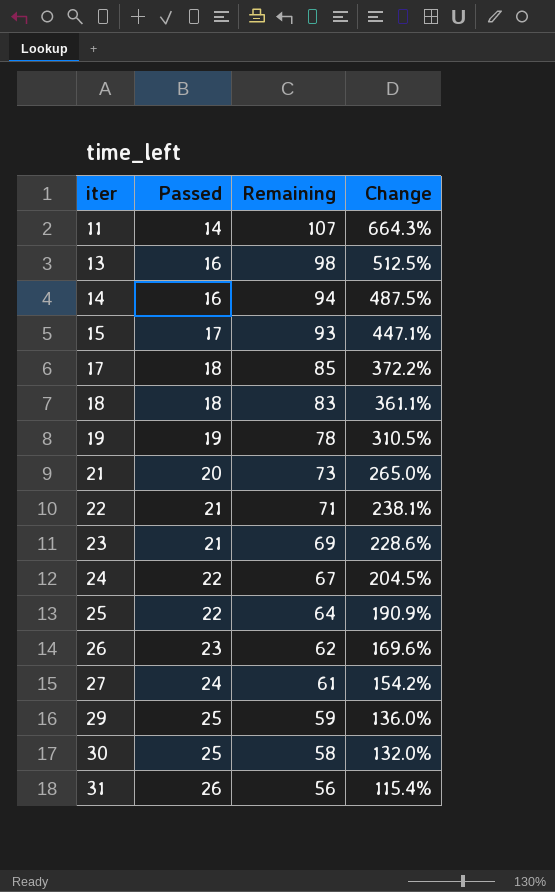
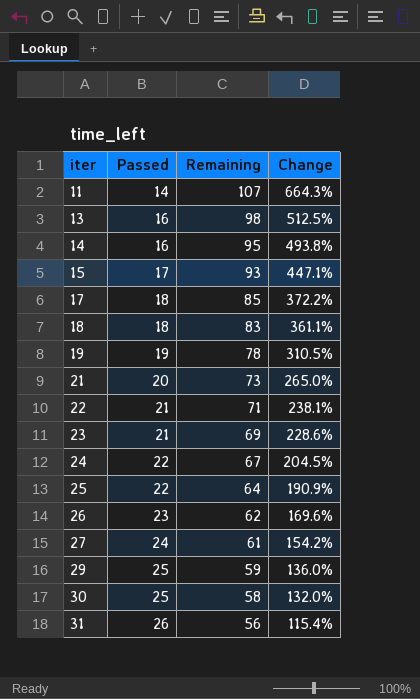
14 | Remaining: 94 -> 95
14 | Change: 487.5% -> 493.8%

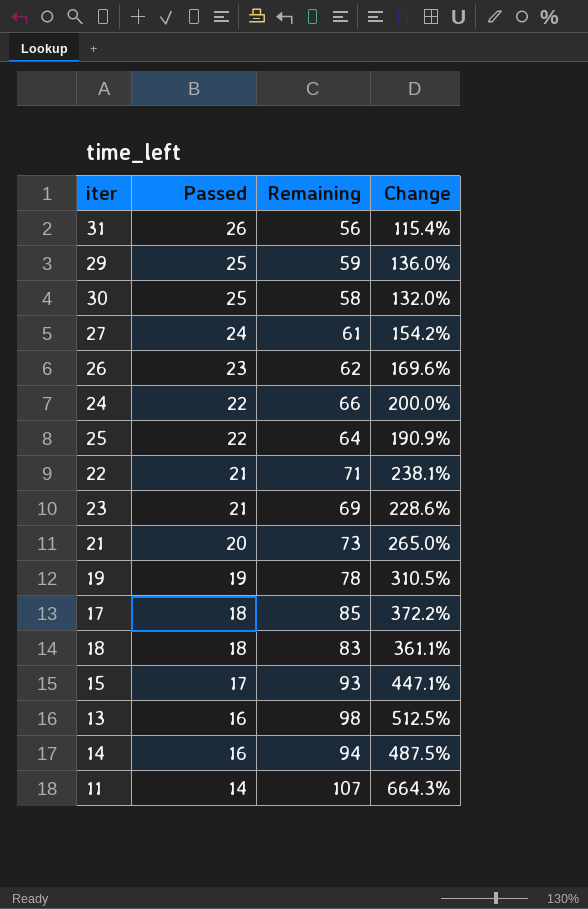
row order: iter ascending -> Passed descending
24 | Remaining: 67 -> 66
24 | Change: 204.5% -> 200.0%
14 | Remaining: 95 -> 94
14 | Change: 493.8% -> 487.5%

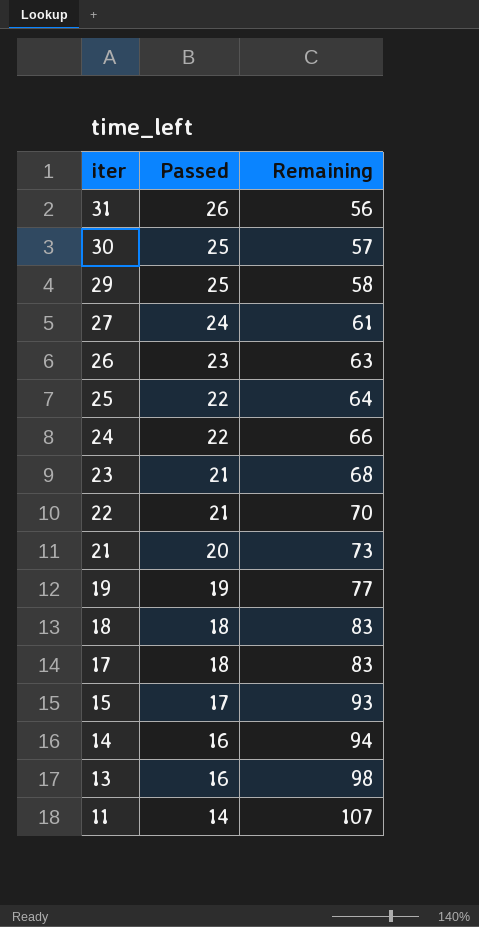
row order: Passed descending -> iter descending
column Change | formula: ([Remaining] - [Passed]) / [Passed] -> none
30 | Remaining: 58 -> 57
29 | Remaining: 59 -> 58
26 | Remaining: 62 -> 63
23 | Remaining: 69 -> 68
22 | Remaining: 71 -> 70
19 | Remaining: 78 -> 77
17 | Remaining: 85 -> 83

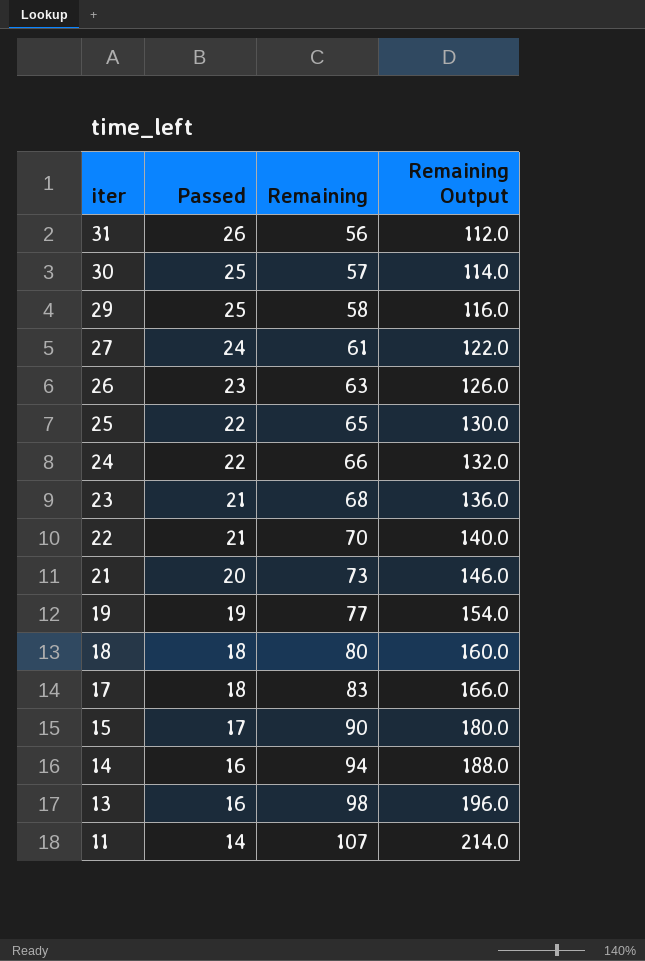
column Remaining Output | formula: none -> [Remaining] * 2
25 | Remaining: 64 -> 65
18 | Remaining: 83 -> 80
15 | Remaining: 93 -> 90

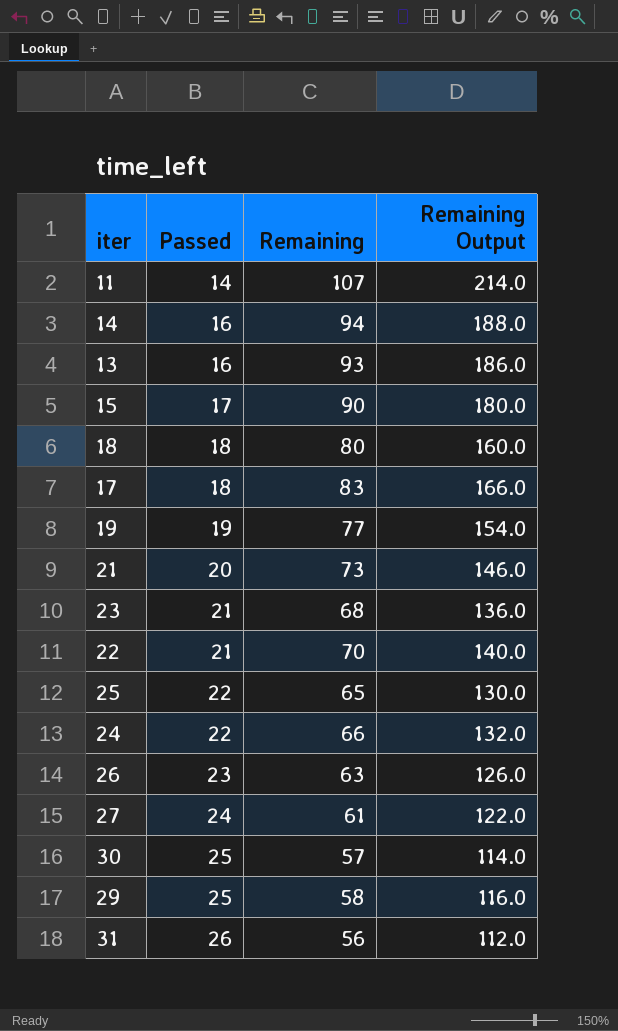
row order: iter descending -> Passed ascending
13 | Remaining: 98 -> 93
13 | Remaining Output: 196.0 -> 186.0

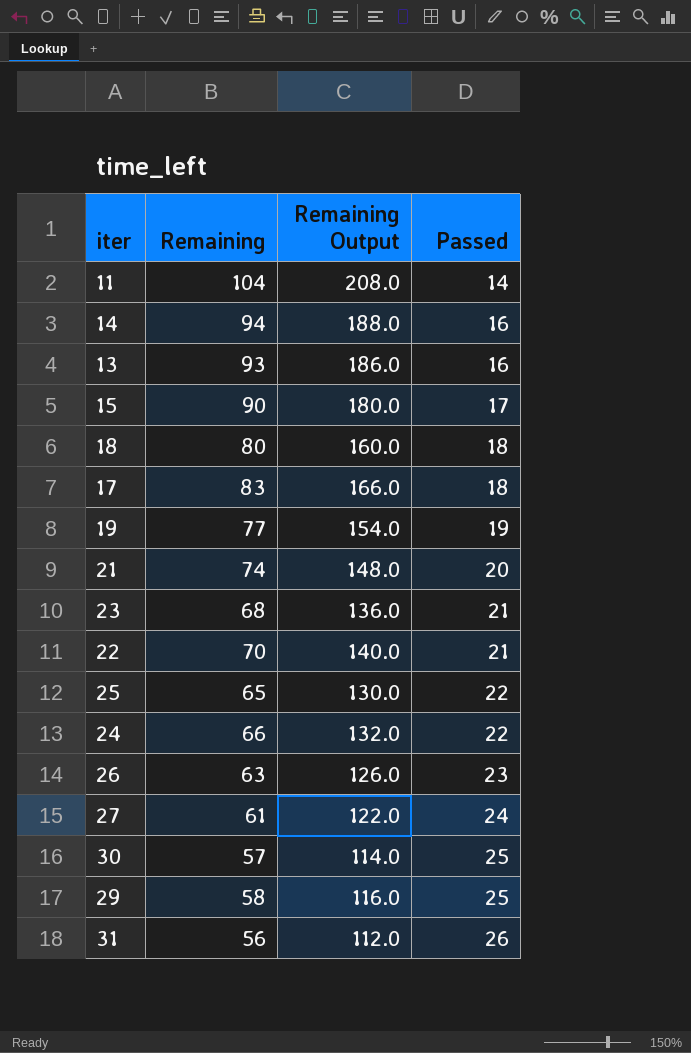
column Passed | position: 2 -> 4
11 | Remaining: 107 -> 104
11 | Remaining Output: 214.0 -> 208.0
21 | Remaining: 73 -> 74
21 | Remaining Output: 146.0 -> 148.0

